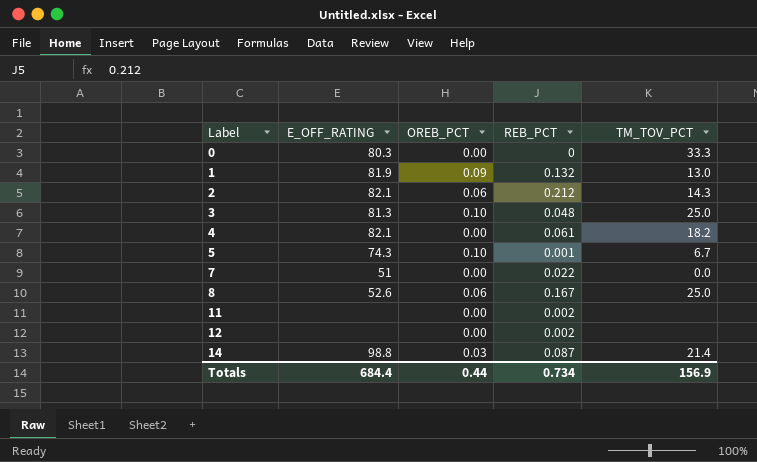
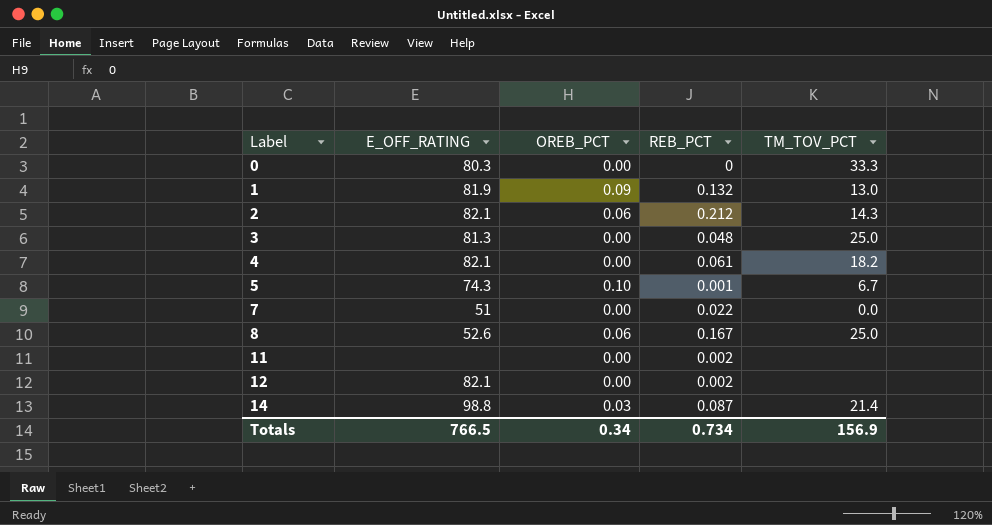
3 | OREB_PCT: 0.10 -> 0.00
12 | E_OFF_RATING: none -> 82.1
Totals | E_OFF_RATING: 684.4 -> 766.5
Totals | OREB_PCT: 0.44 -> 0.34

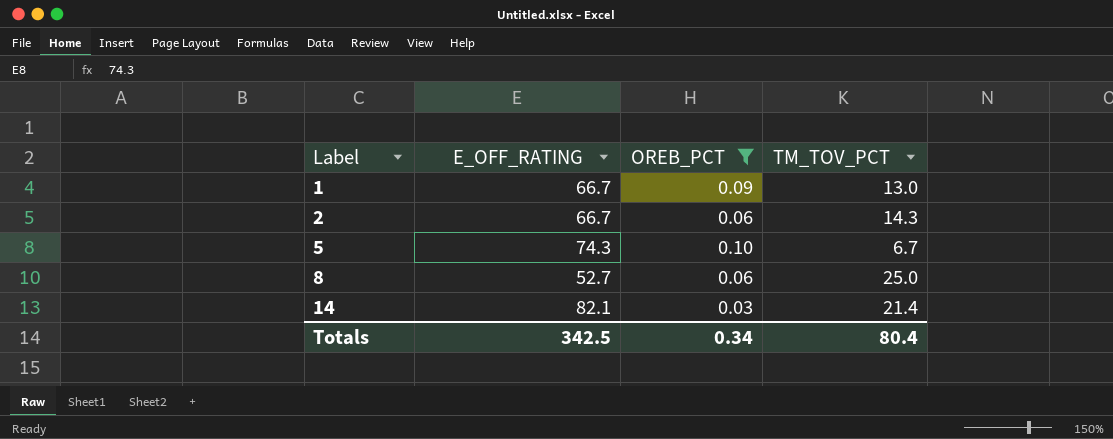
filter: none -> OREB_PCT != 0.00
column REB_PCT | position: 4 -> none
1 | E_OFF_RATING: 81.9 -> 66.7
2 | E_OFF_RATING: 82.1 -> 66.7
8 | E_OFF_RATING: 52.6 -> 52.7
14 | E_OFF_RATING: 98.8 -> 82.1
Totals | E_OFF_RATING: 766.5 -> 342.5
Totals | TM_TOV_PCT: 156.9 -> 80.4

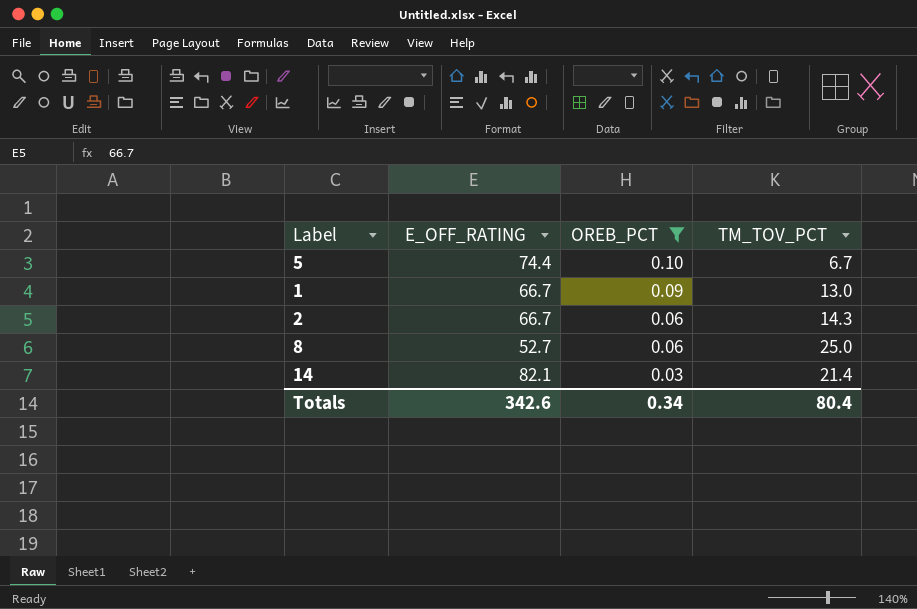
row order: Label ascending -> OREB_PCT descending
5 | E_OFF_RATING: 74.3 -> 74.4
Totals | E_OFF_RATING: 342.5 -> 342.6

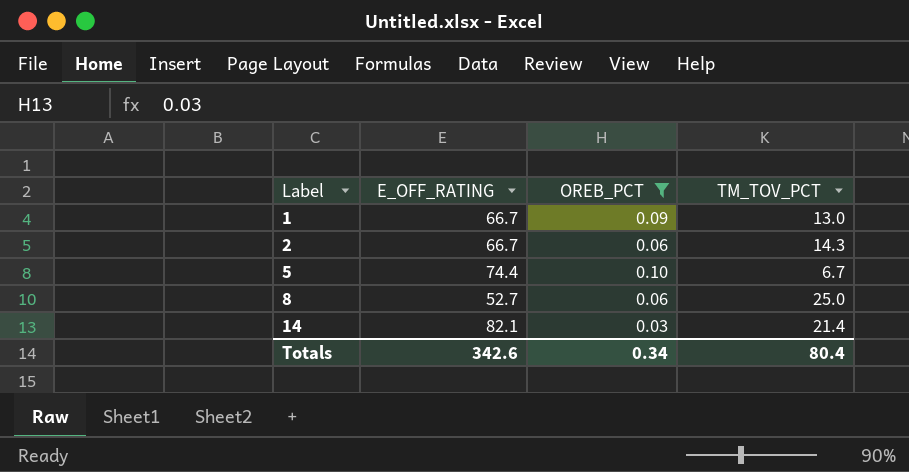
row order: OREB_PCT descending -> Label ascending

